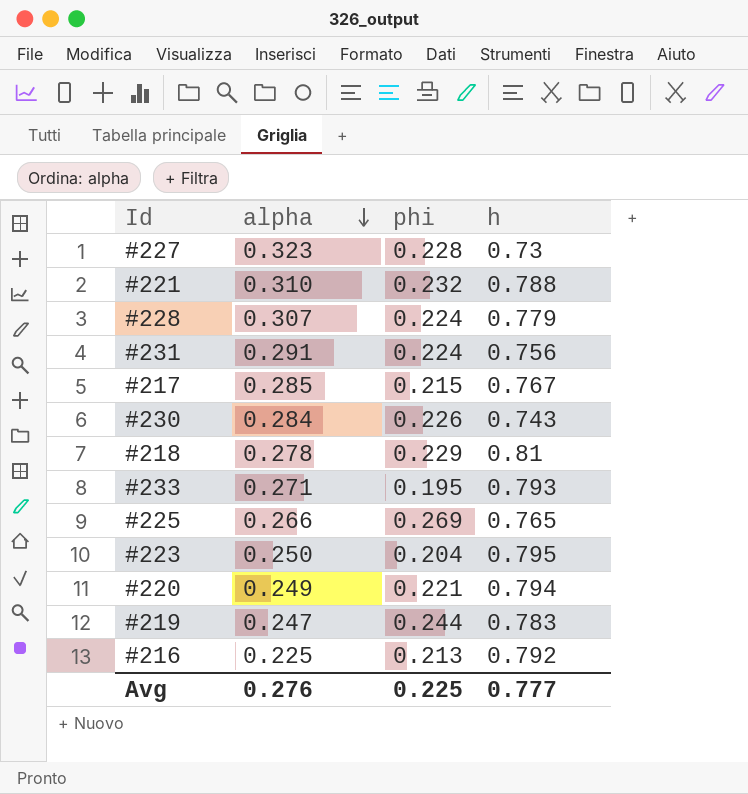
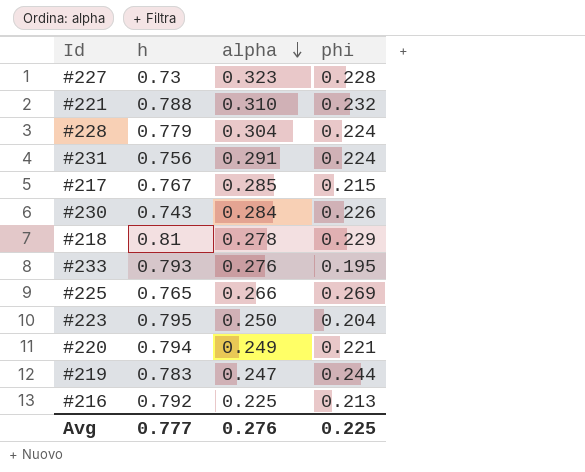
column h | position: 4 -> 2
#228 | alpha: 0.307 -> 0.304
#233 | alpha: 0.271 -> 0.276

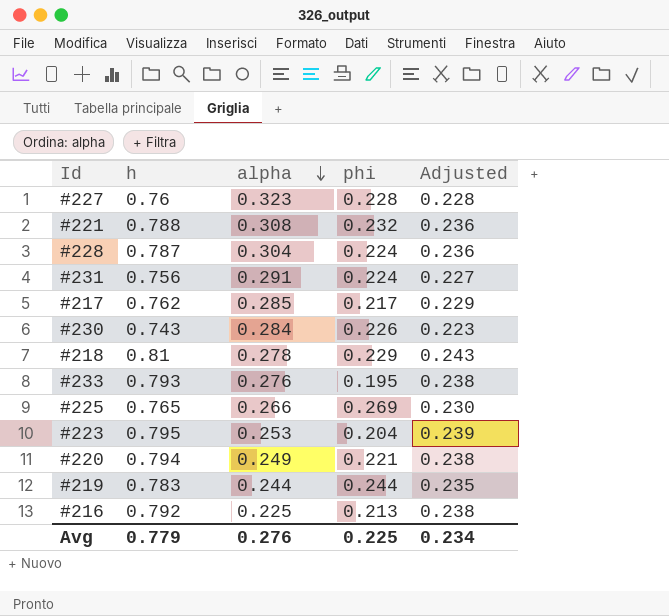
column Adjusted | formula: none -> [h] * 0.3
#227 | h: 0.73 -> 0.76
#221 | alpha: 0.310 -> 0.308
#228 | h: 0.779 -> 0.787
#217 | h: 0.767 -> 0.762
#217 | phi: 0.215 -> 0.217
#223 | alpha: 0.250 -> 0.253
#219 | alpha: 0.247 -> 0.244
Avg | h: 0.777 -> 0.779

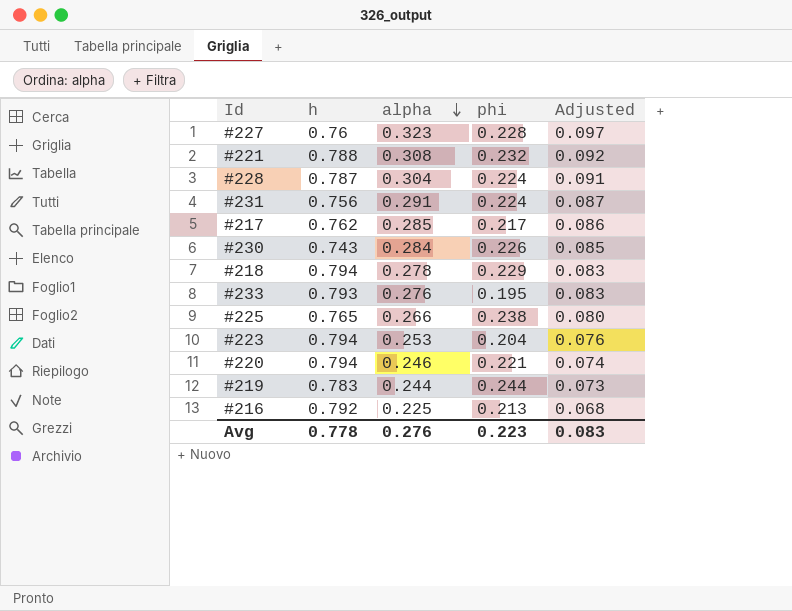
column Adjusted | formula: [h] * 0.3 -> [alpha] * 0.3
#218 | h: 0.81 -> 0.794
#225 | phi: 0.269 -> 0.238
#223 | h: 0.795 -> 0.794
#220 | alpha: 0.249 -> 0.246
Avg | h: 0.779 -> 0.778
Avg | phi: 0.225 -> 0.223
Avg | Adjusted: 0.234 -> 0.083

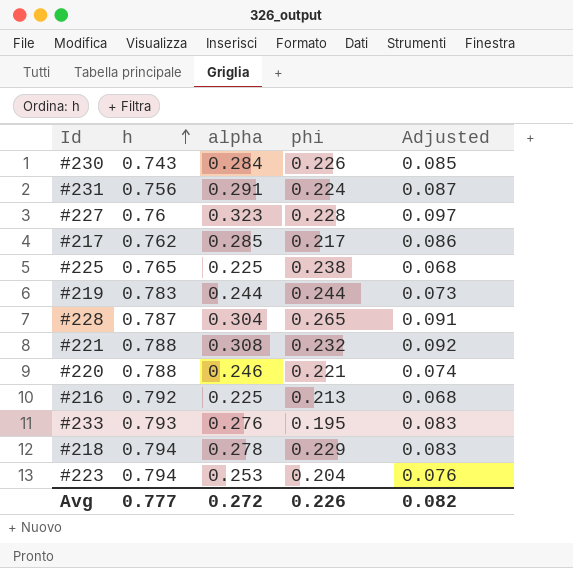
row order: alpha descending -> h ascending
#225 | alpha: 0.266 -> 0.225
#225 | Adjusted: 0.080 -> 0.068
#228 | phi: 0.224 -> 0.265
#220 | h: 0.794 -> 0.788
Avg | h: 0.778 -> 0.777
Avg | alpha: 0.276 -> 0.272
Avg | phi: 0.223 -> 0.226
Avg | Adjusted: 0.083 -> 0.082

